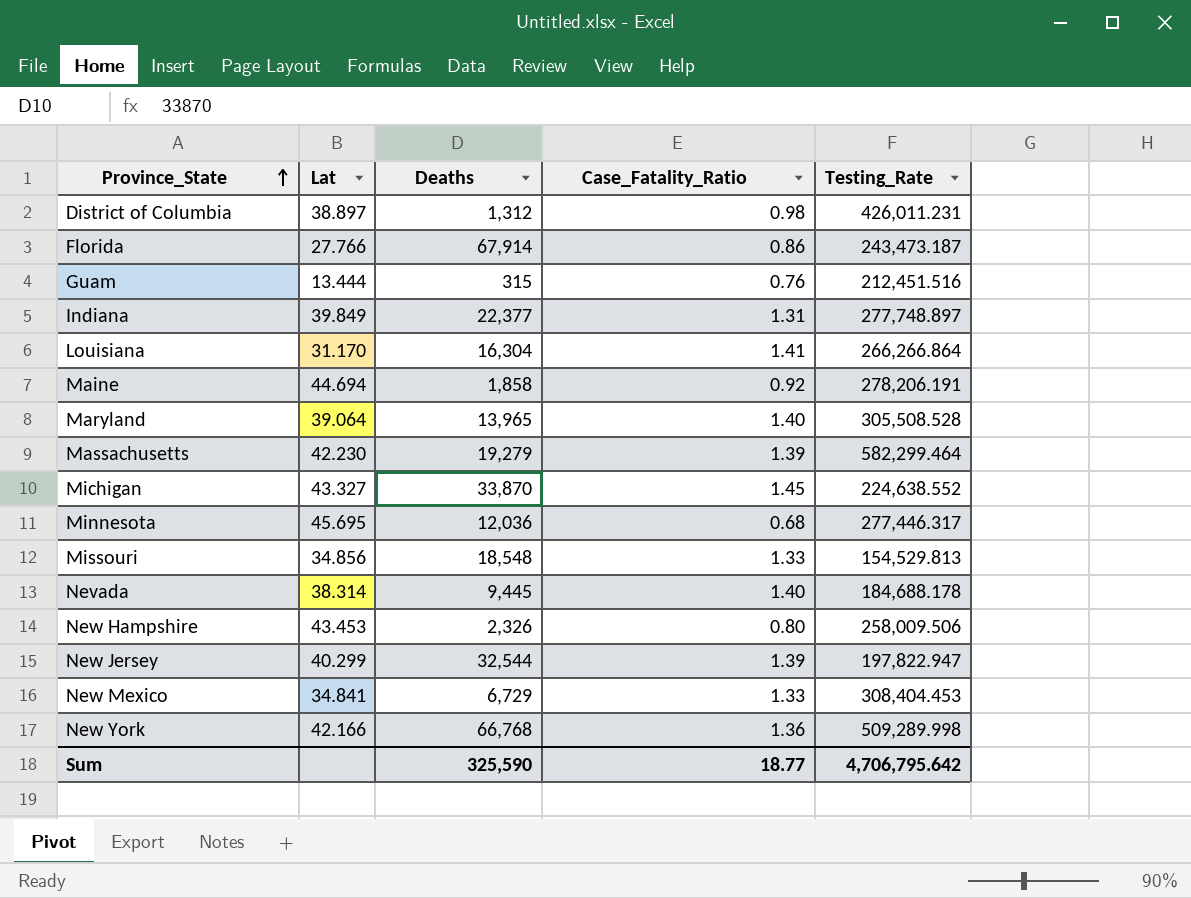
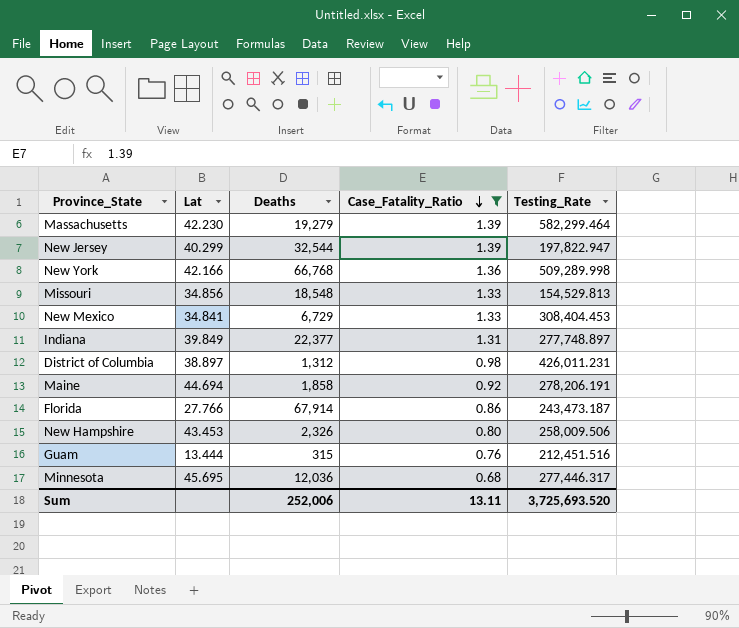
filter: none -> Case_Fatality_Ratio <= 1.39
row order: Province_State ascending -> Case_Fatality_Ratio descending
Sum | Deaths: 325,590 -> 252,006
Sum | Case_Fatality_Ratio: 18.77 -> 13.11
Sum | Testing_Rate: 4,706,795.642 -> 3,725,693.520

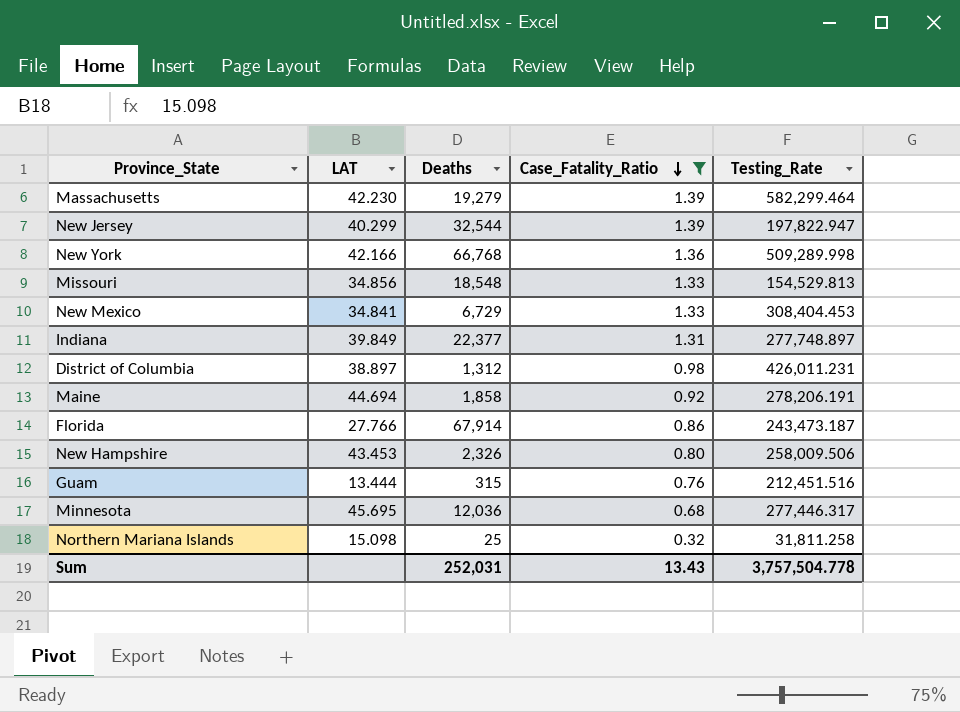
column name: Lat -> LAT
row Northern Mariana Islands: none -> 15.098 | 25 | 0.32 | 31,811.258
Sum | Deaths: 252,006 -> 252,031
Sum | Case_Fatality_Ratio: 13.11 -> 13.43
Sum | Testing_Rate: 3,725,693.520 -> 3,757,504.778

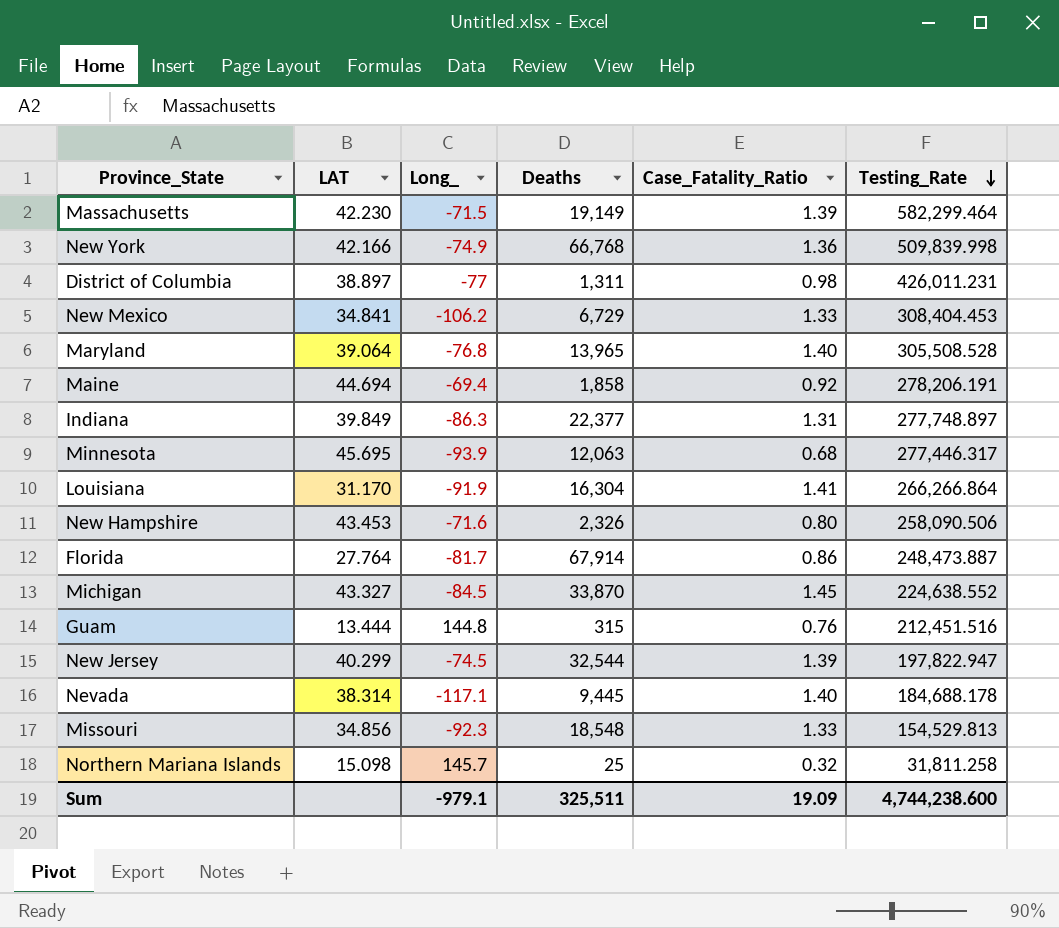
filter: Case_Fatality_Ratio <= 1.39 -> none
row order: Case_Fatality_Ratio descending -> Testing_Rate descending
column Long_ | position: none -> 3
Massachusetts | Deaths: 19,279 -> 19,149
New York | Testing_Rate: 509,289.998 -> 509,839.998
District of Columbia | Deaths: 1,312 -> 1,311
Minnesota | Deaths: 12,036 -> 12,063
New Hampshire | Testing_Rate: 258,009.506 -> 258,090.506
Florida | LAT: 27.766 -> 27.764
Florida | Testing_Rate: 243,473.187 -> 248,473.887
Sum | Deaths: 252,031 -> 325,511
Sum | Case_Fatality_Ratio: 13.43 -> 19.09
Sum | Testing_Rate: 3,757,504.778 -> 4,744,238.600

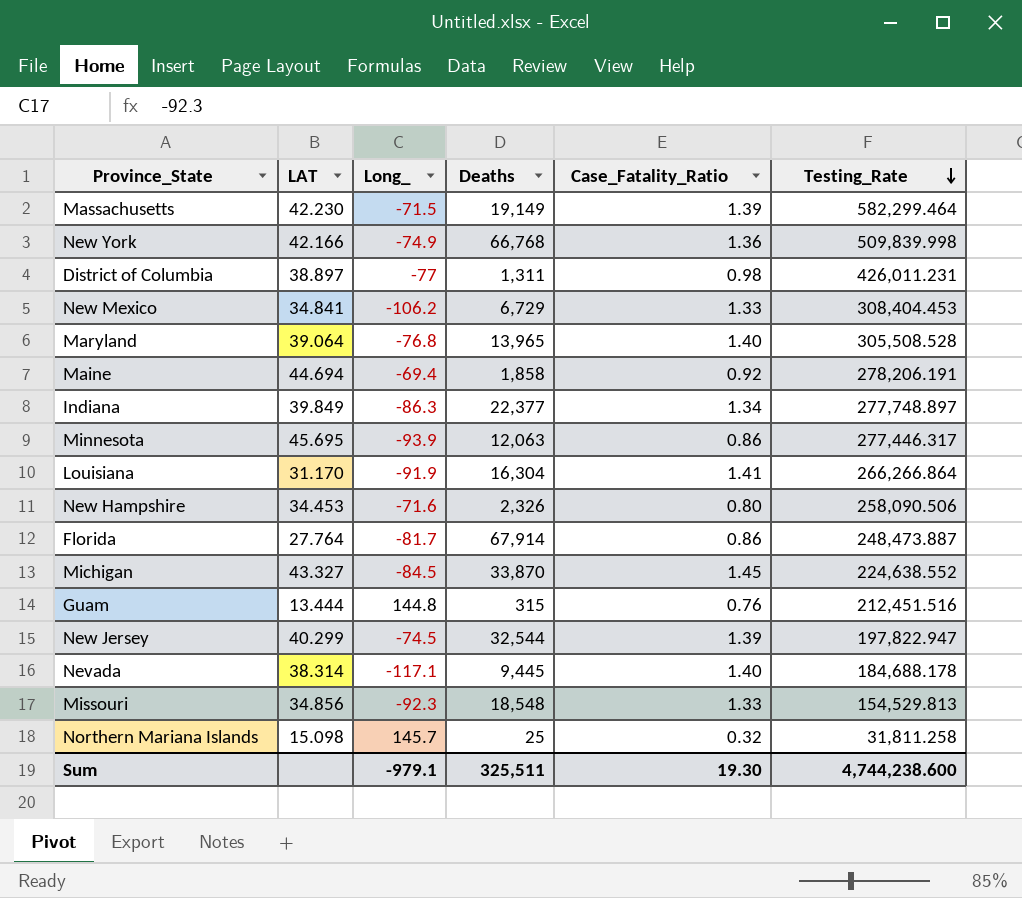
Indiana | Case_Fatality_Ratio: 1.31 -> 1.34
Minnesota | Case_Fatality_Ratio: 0.68 -> 0.86
New Hampshire | LAT: 43.453 -> 34.453
Sum | Case_Fatality_Ratio: 19.09 -> 19.30

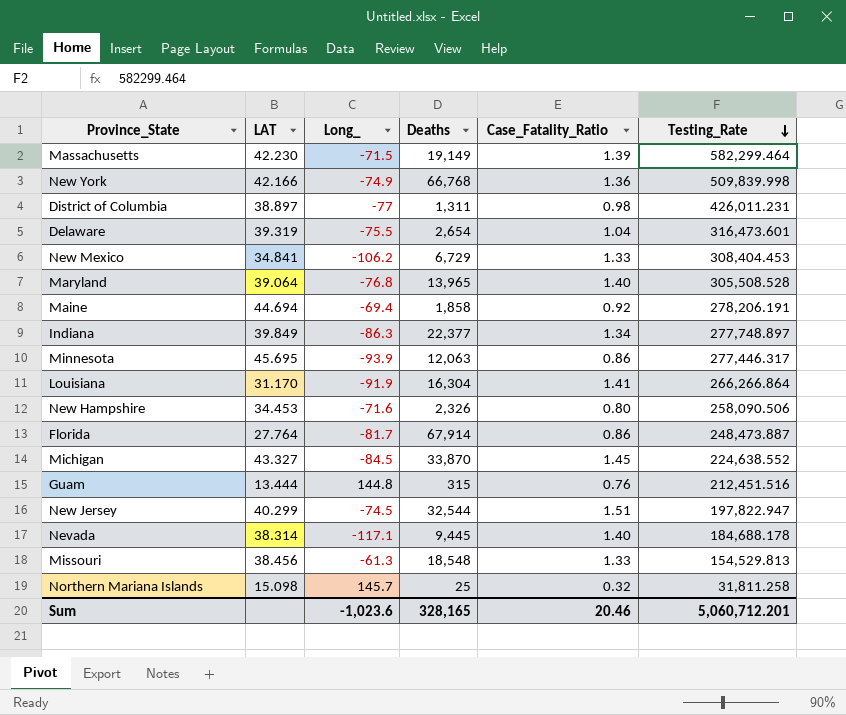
row Delaware: none -> 39.319 | -75.5 | 2,654 | 1.04 | 316,473.601
New Jersey | Case_Fatality_Ratio: 1.39 -> 1.51
Missouri | LAT: 34.856 -> 38.456
Missouri | Long_: -92.3 -> -61.3
Sum | Long_: -979.1 -> -1,023.6
Sum | Deaths: 325,511 -> 328,165
Sum | Case_Fatality_Ratio: 19.30 -> 20.46
Sum | Testing_Rate: 4,744,238.600 -> 5,060,712.201

